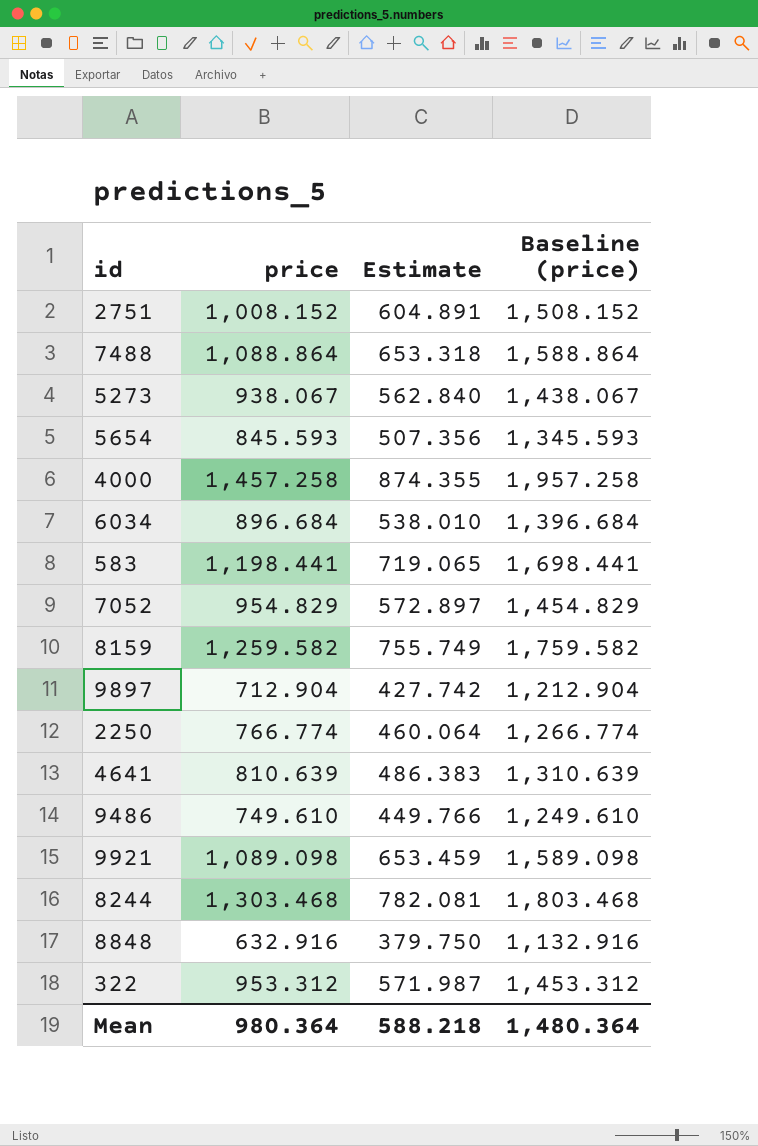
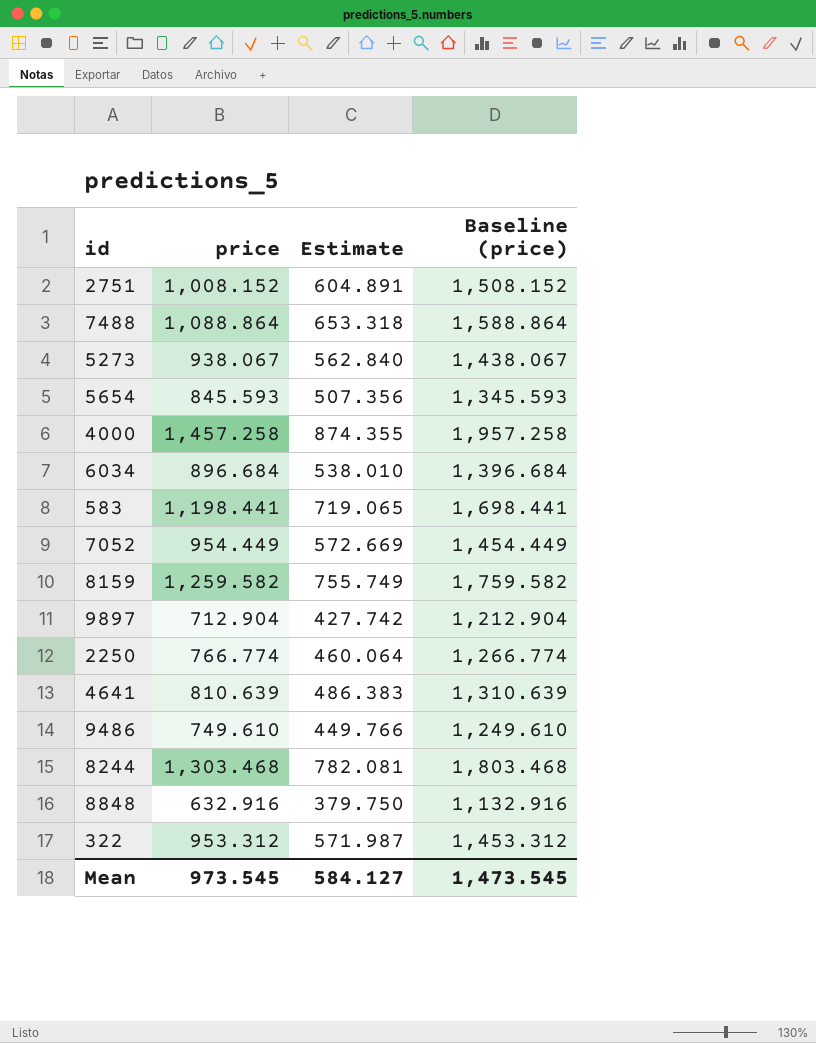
row 9921: 1,089.098 | 653.459 | 1,589.098 -> none
7052 | price: 954.829 -> 954.449
7052 | Estimate: 572.897 -> 572.669
7052 | Baseline (price): 1,454.829 -> 1,454.449
Mean | price: 980.364 -> 973.545
Mean | Estimate: 588.218 -> 584.127
Mean | Baseline (price): 1,480.364 -> 1,473.545

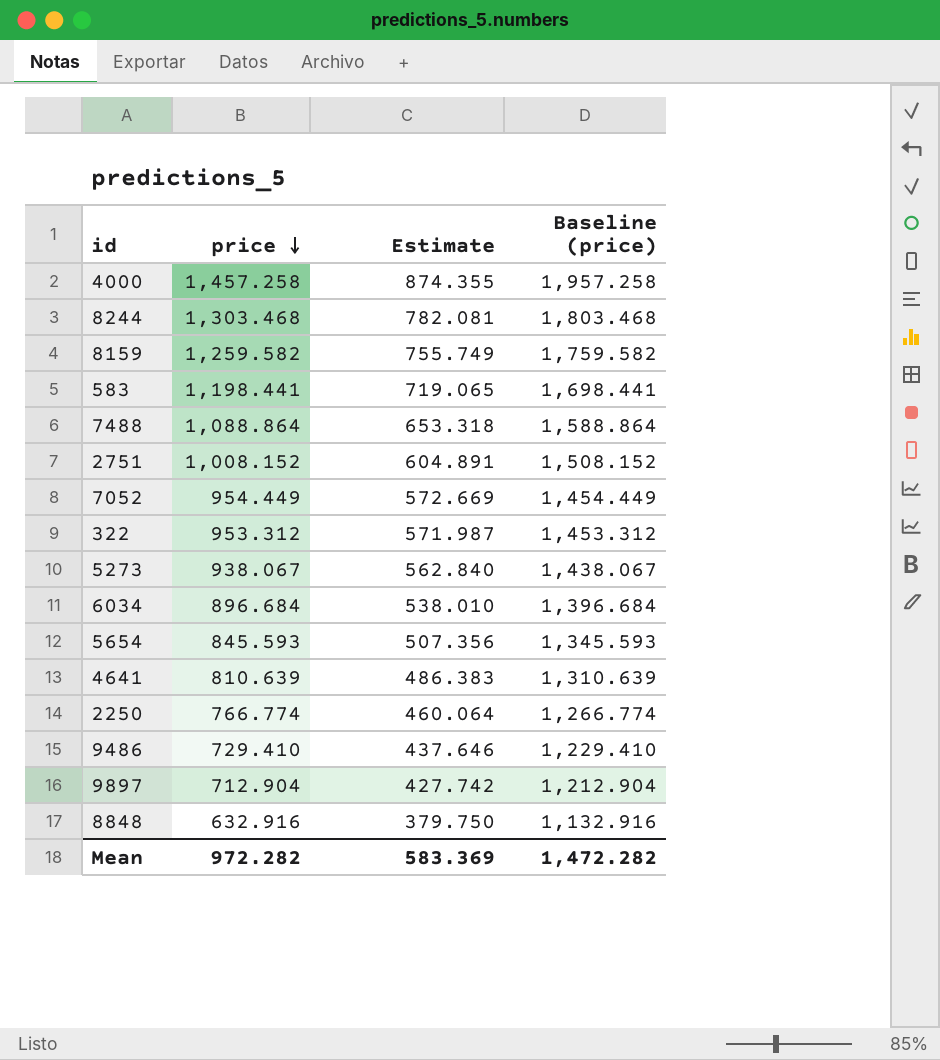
row order: none -> price descending
9486 | price: 749.610 -> 729.410
9486 | Estimate: 449.766 -> 437.646
9486 | Baseline (price): 1,249.610 -> 1,229.410
Mean | price: 973.545 -> 972.282
Mean | Estimate: 584.127 -> 583.369
Mean | Baseline (price): 1,473.545 -> 1,472.282

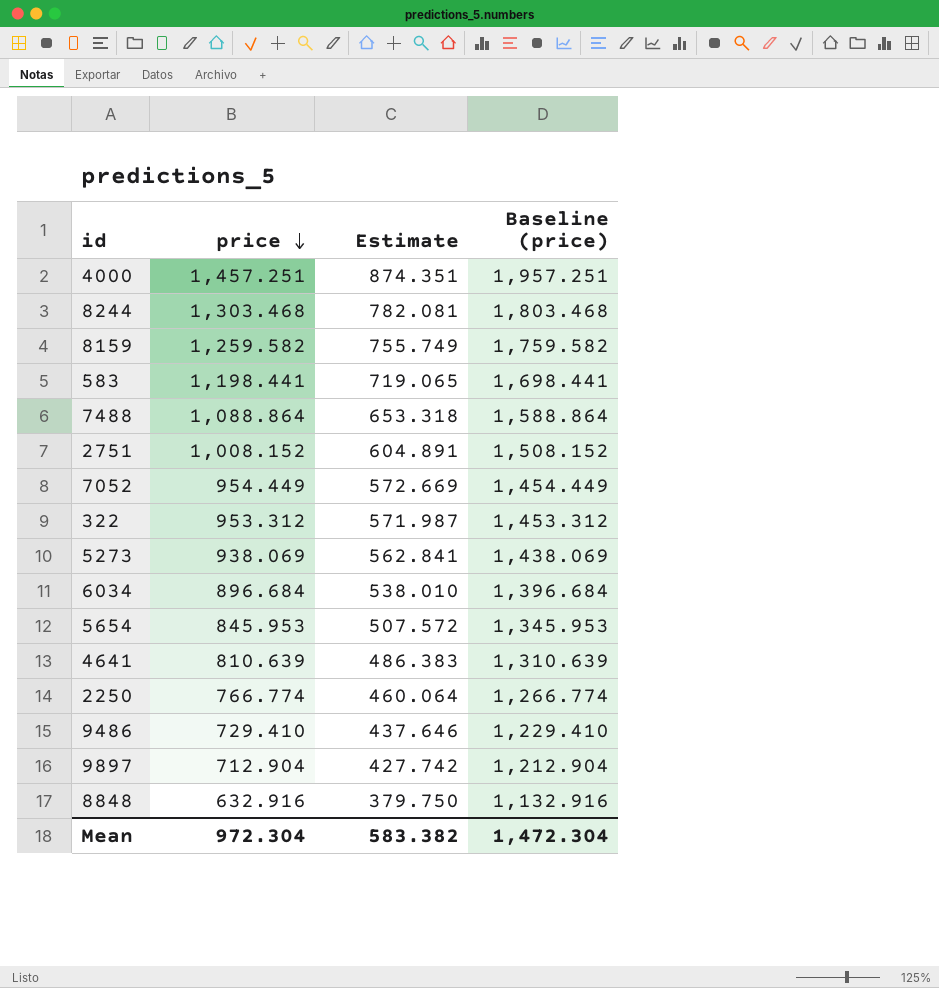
4000 | price: 1,457.258 -> 1,457.251
4000 | Estimate: 874.355 -> 874.351
4000 | Baseline (price): 1,957.258 -> 1,957.251
5273 | price: 938.067 -> 938.069
5273 | Estimate: 562.840 -> 562.841
5273 | Baseline (price): 1,438.067 -> 1,438.069
5654 | price: 845.593 -> 845.953
5654 | Estimate: 507.356 -> 507.572
5654 | Baseline (price): 1,345.593 -> 1,345.953
Mean | price: 972.282 -> 972.304
Mean | Estimate: 583.369 -> 583.382
Mean | Baseline (price): 1,472.282 -> 1,472.304

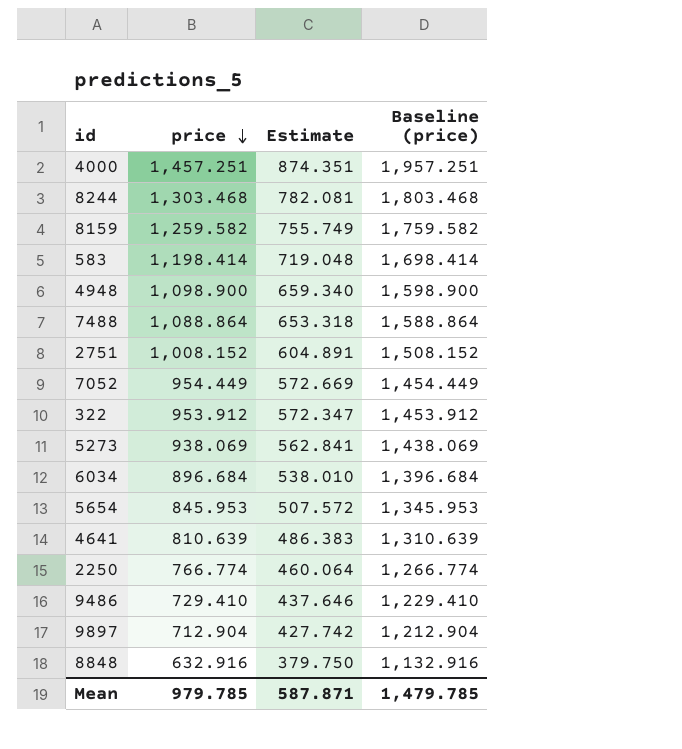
583 | price: 1,198.441 -> 1,198.414
583 | Estimate: 719.065 -> 719.048
583 | Baseline (price): 1,698.441 -> 1,698.414
row 4948: none -> 1,098.900 | 659.340 | 1,598.900
322 | price: 953.312 -> 953.912
322 | Estimate: 571.987 -> 572.347
322 | Baseline (price): 1,453.312 -> 1,453.912
Mean | price: 972.304 -> 979.785
Mean | Estimate: 583.382 -> 587.871
Mean | Baseline (price): 1,472.304 -> 1,479.785

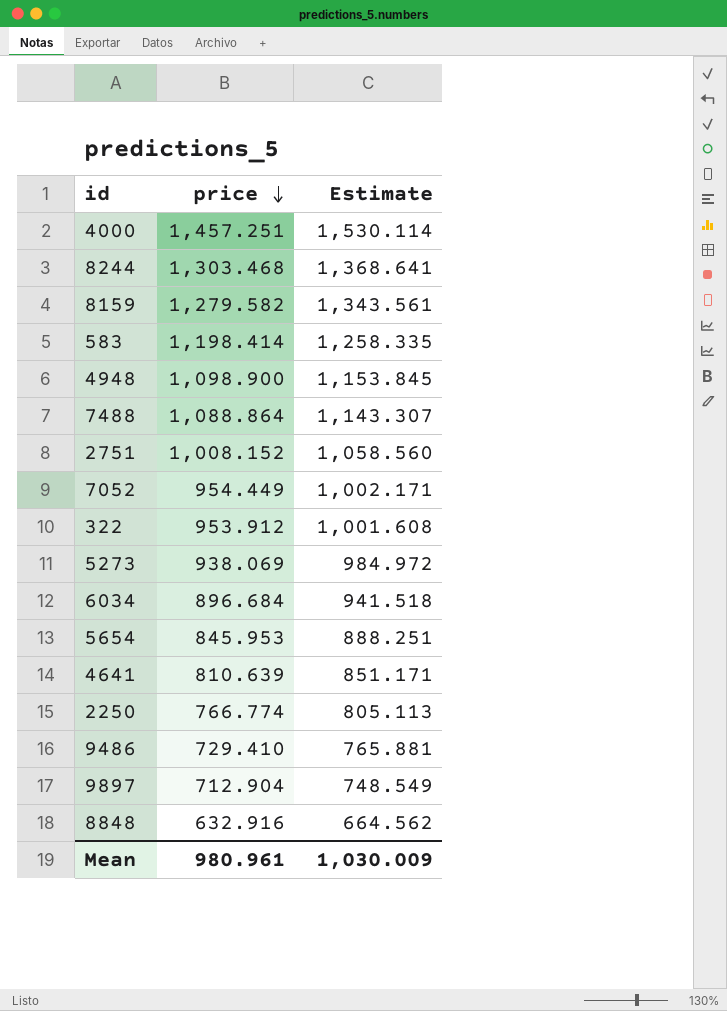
column Baseline (price) | formula: [price] + 500 -> none
column Estimate | formula: [price] * 0.6 -> [price] * 1.05
8159 | price: 1,259.582 -> 1,279.582
Mean | price: 979.785 -> 980.961
Mean | Estimate: 587.871 -> 1,030.009

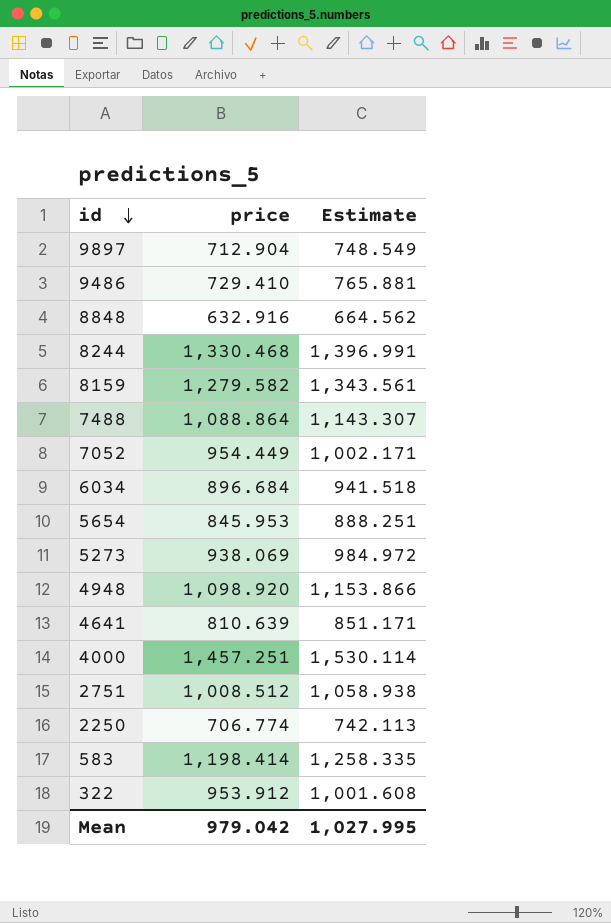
row order: price descending -> id descending
8244 | price: 1,303.468 -> 1,330.468
8244 | Estimate: 1,368.641 -> 1,396.991
4948 | price: 1,098.900 -> 1,098.920
4948 | Estimate: 1,153.845 -> 1,153.866
2751 | price: 1,008.152 -> 1,008.512
2751 | Estimate: 1,058.560 -> 1,058.938
2250 | price: 766.774 -> 706.774
2250 | Estimate: 805.113 -> 742.113
Mean | price: 980.961 -> 979.042
Mean | Estimate: 1,030.009 -> 1,027.995

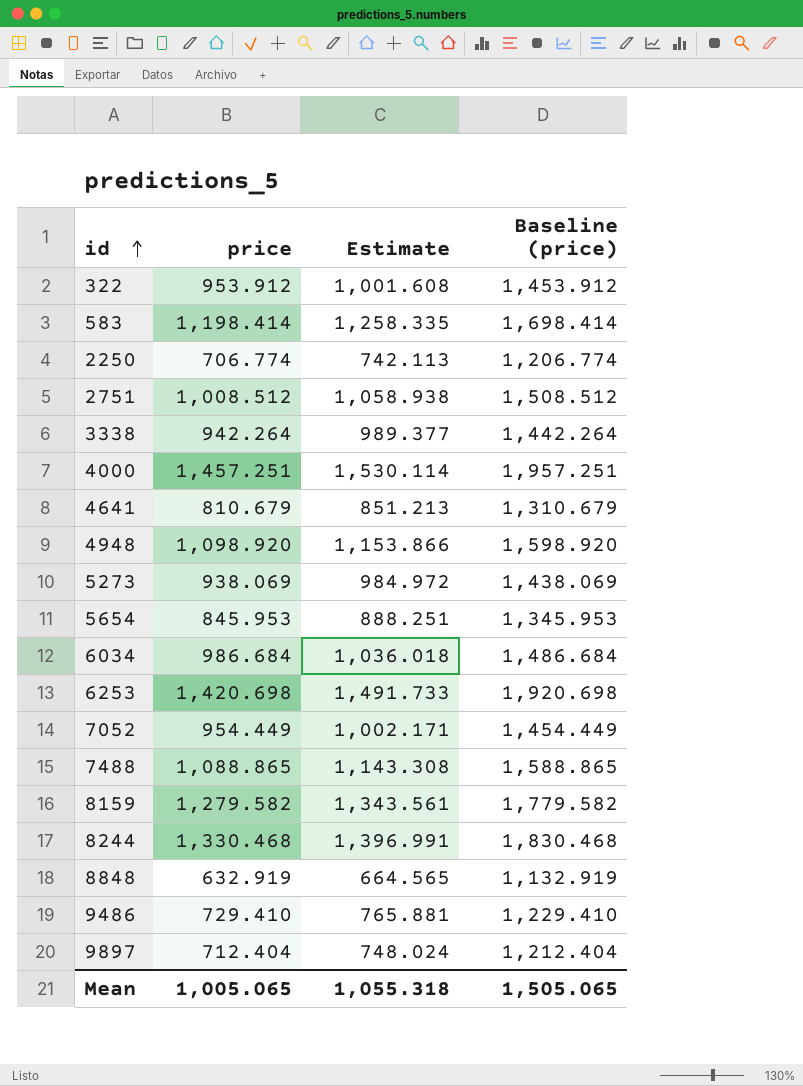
row order: id descending -> id ascending
column Baseline (price) | formula: none -> [price] + 500
row 3338: none -> 942.264 | 989.377 | 1,442.264
4641 | price: 810.639 -> 810.679
4641 | Estimate: 851.171 -> 851.213
6034 | price: 896.684 -> 986.684
6034 | Estimate: 941.518 -> 1,036.018
row 6253: none -> 1,420.698 | 1,491.733 | 1,920.698
7488 | price: 1,088.864 -> 1,088.865
7488 | Estimate: 1,143.307 -> 1,143.308
8848 | price: 632.916 -> 632.919
8848 | Estimate: 664.562 -> 664.565
9897 | price: 712.904 -> 712.404
9897 | Estimate: 748.549 -> 748.024
Mean | price: 979.042 -> 1,005.065
Mean | Estimate: 1,027.995 -> 1,055.318

